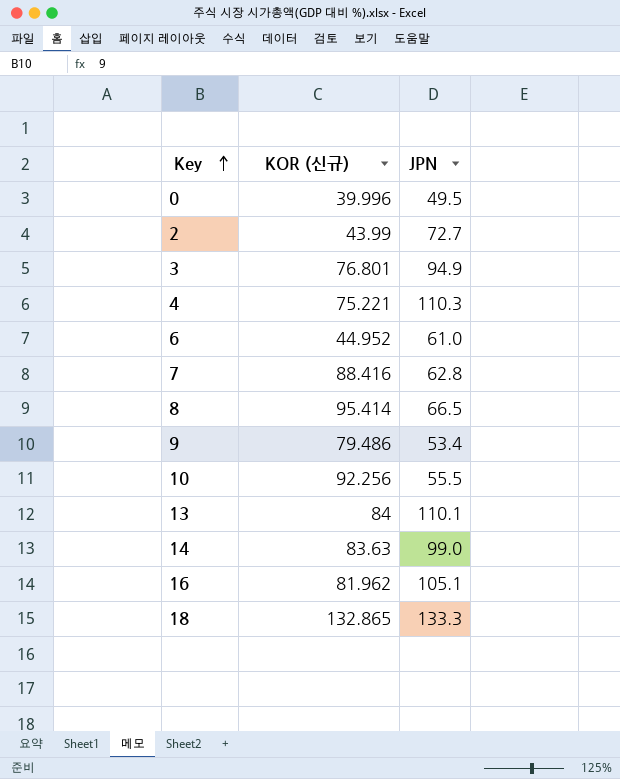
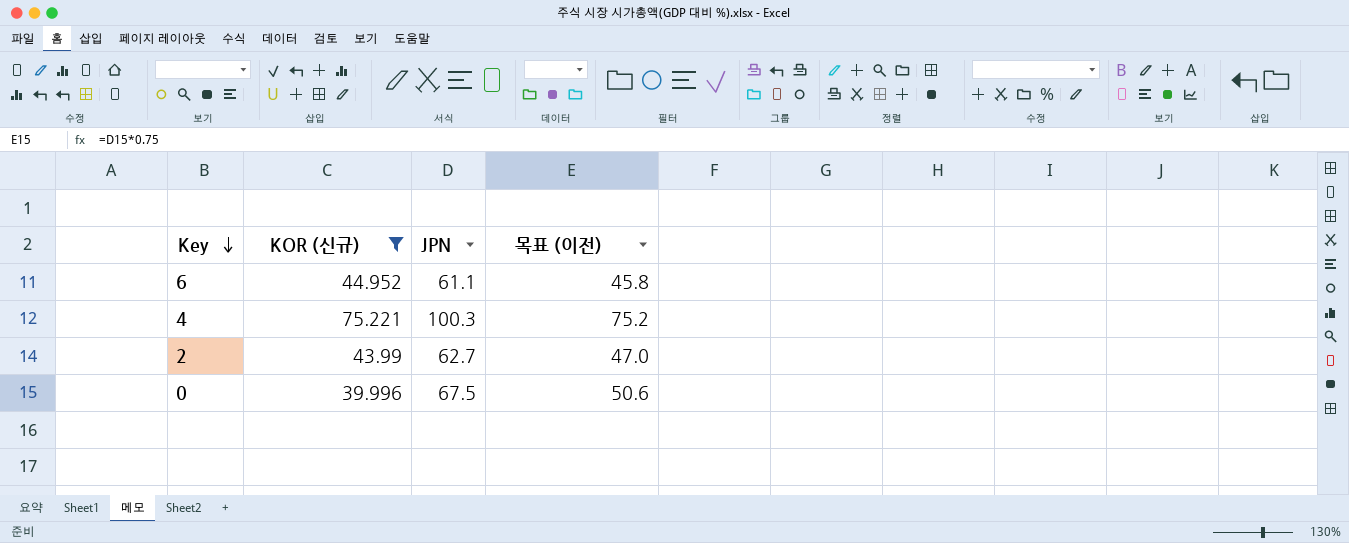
filter: none -> KOR (신규) <= 75.221
row order: Key ascending -> Key descending
column 목표 (이전) | formula: none -> [JPN] * 0.75
6 | JPN: 61.0 -> 61.1
4 | JPN: 110.3 -> 100.3
2 | JPN: 72.7 -> 62.7
0 | JPN: 49.5 -> 67.5

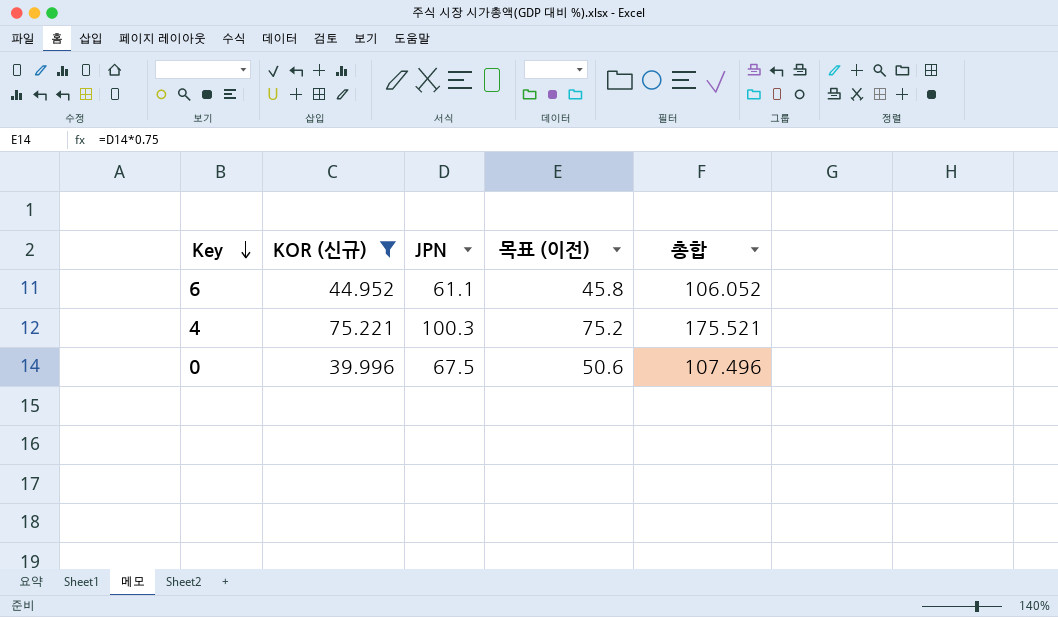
column 총합 | formula: none -> [KOR (신규)] + [JPN]
row 2: 43.99 | 62.7 | 47.0 -> none

